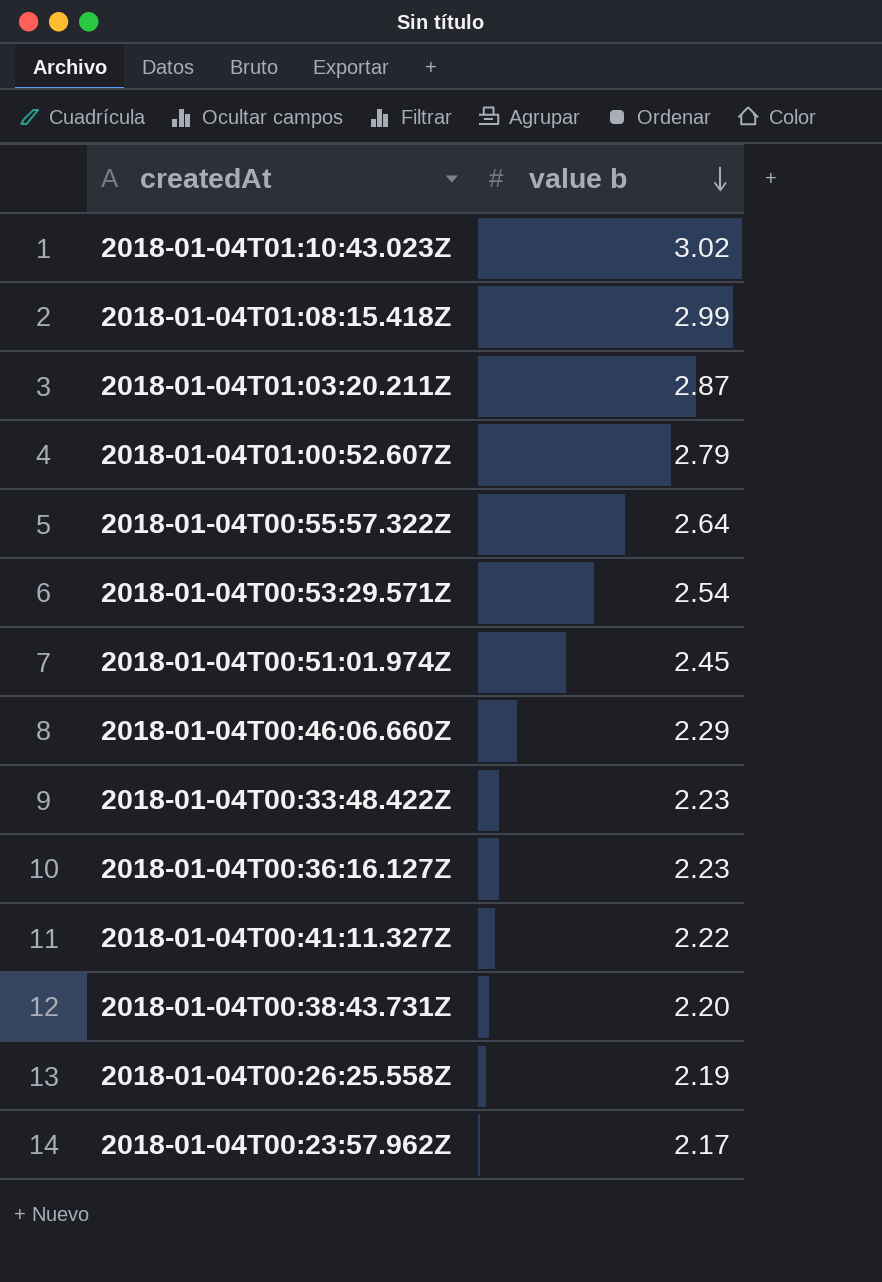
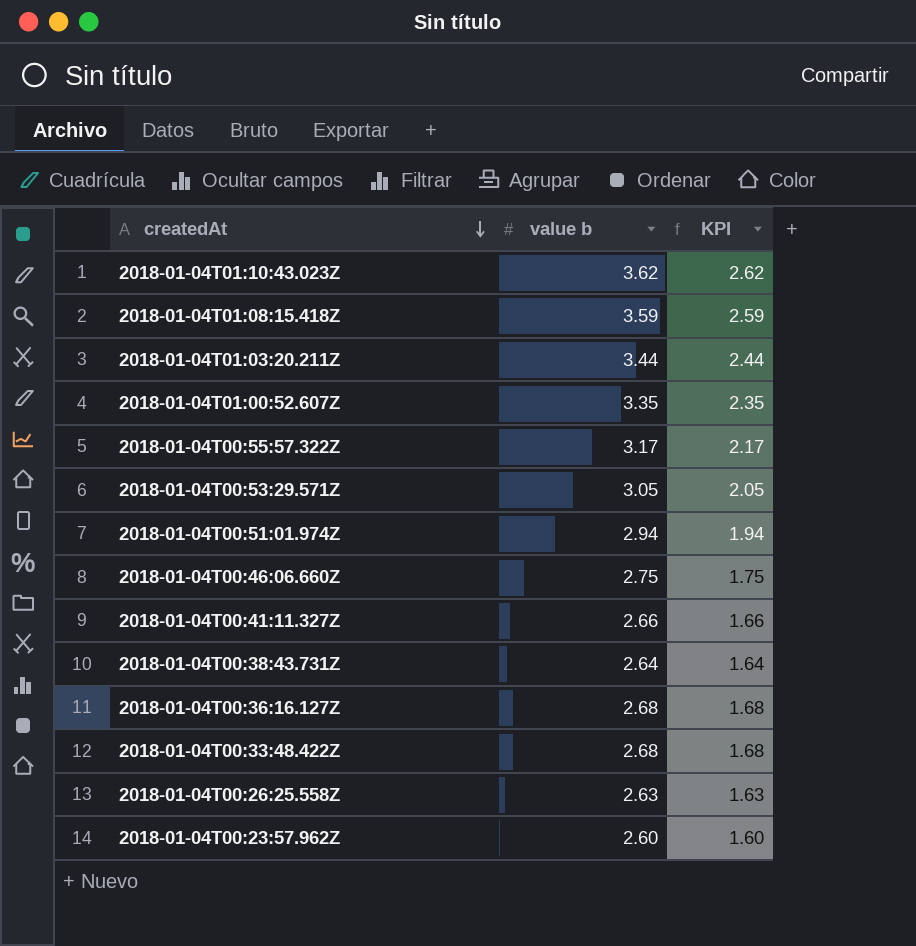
row order: value b descending -> createdAt descending
column KPI | formula: none -> [value b] - 1
2018-01-04T01:10:43.023Z | value b: 3.02 -> 3.62
2018-01-04T01:08:15.418Z | value b: 2.99 -> 3.59
2018-01-04T01:03:20.211Z | value b: 2.87 -> 3.44
2018-01-04T01:00:52.607Z | value b: 2.79 -> 3.35
2018-01-04T00:55:57.322Z | value b: 2.64 -> 3.17
2018-01-04T00:53:29.571Z | value b: 2.54 -> 3.05
2018-01-04T00:51:01.974Z | value b: 2.45 -> 2.94
2018-01-04T00:46:06.660Z | value b: 2.29 -> 2.75
2018-01-04T00:41:11.327Z | value b: 2.22 -> 2.66
2018-01-04T00:38:43.731Z | value b: 2.20 -> 2.64
2018-01-04T00:36:16.127Z | value b: 2.23 -> 2.68
2018-01-04T00:33:48.422Z | value b: 2.23 -> 2.68
2018-01-04T00:26:25.558Z | value b: 2.19 -> 2.63
2018-01-04T00:23:57.962Z | value b: 2.17 -> 2.60

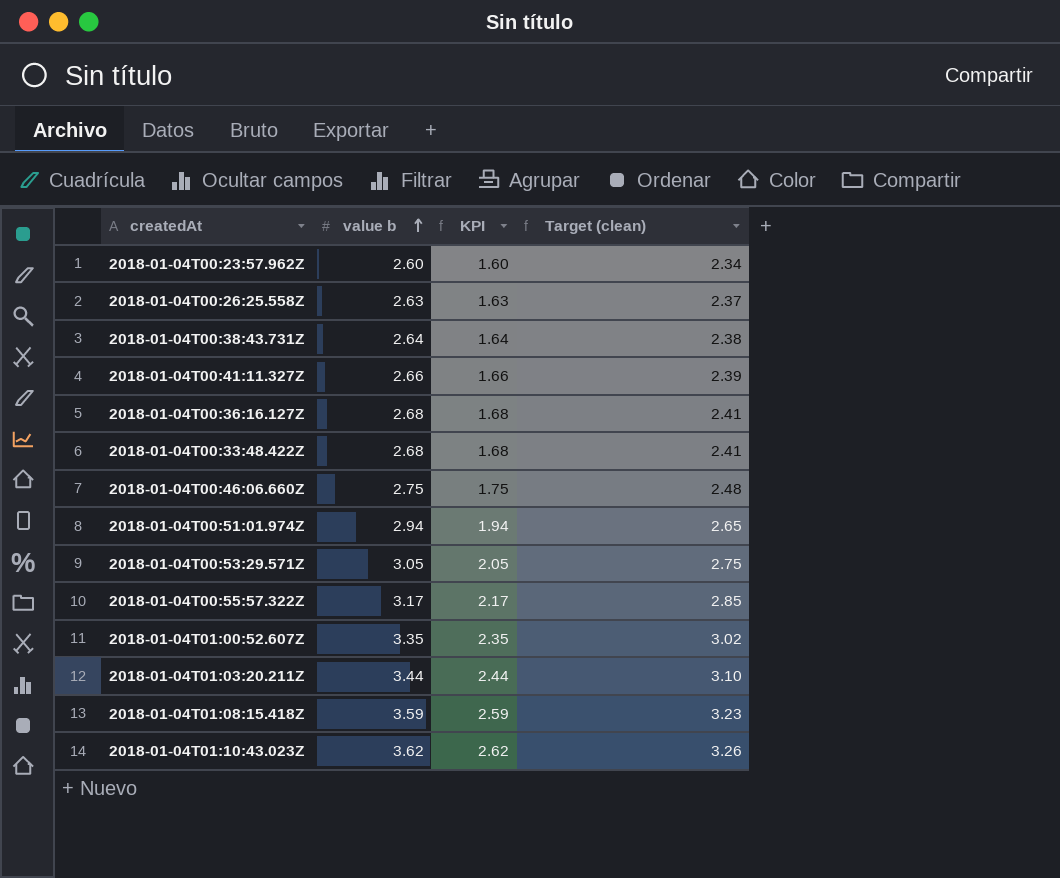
row order: createdAt descending -> value b ascending
column Target (clean) | formula: none -> [value b] * 0.9

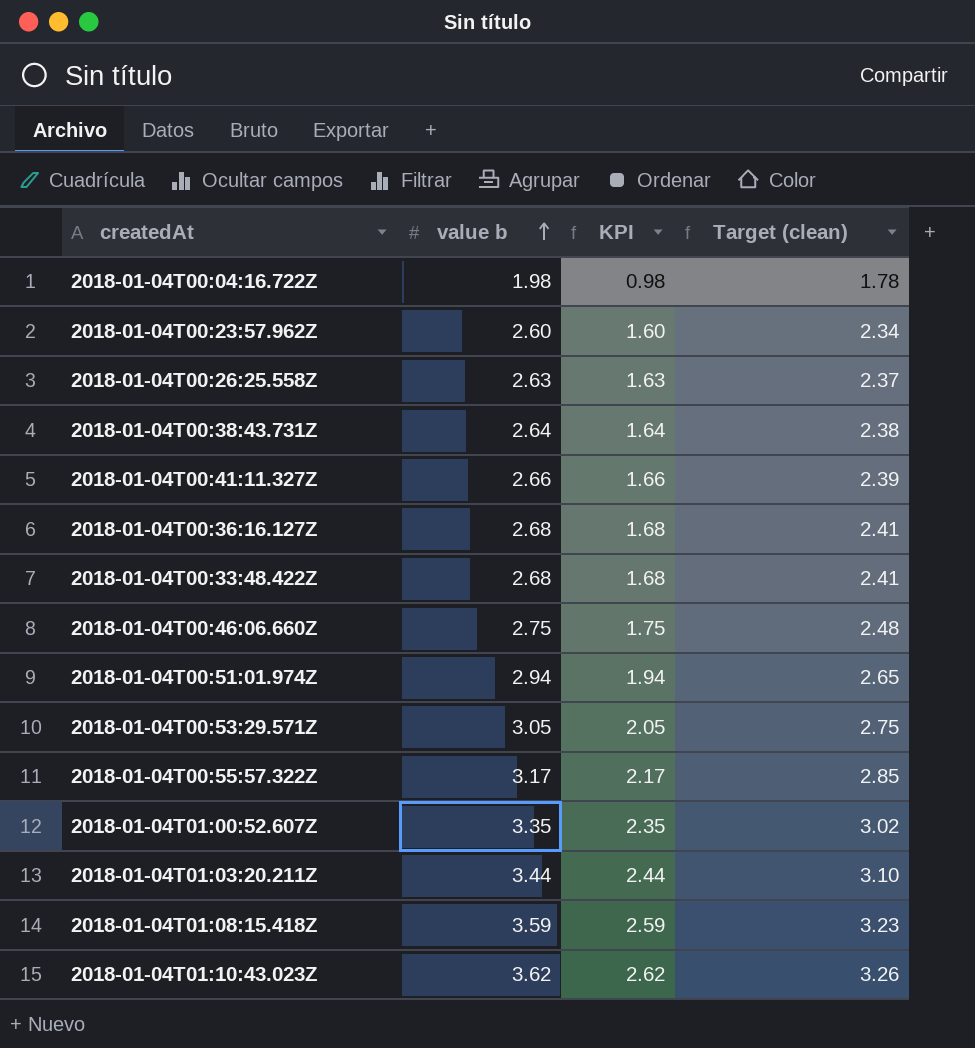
row 2018-01-04T00:04:16.722Z: none -> 1.98 | 0.98 | 1.78

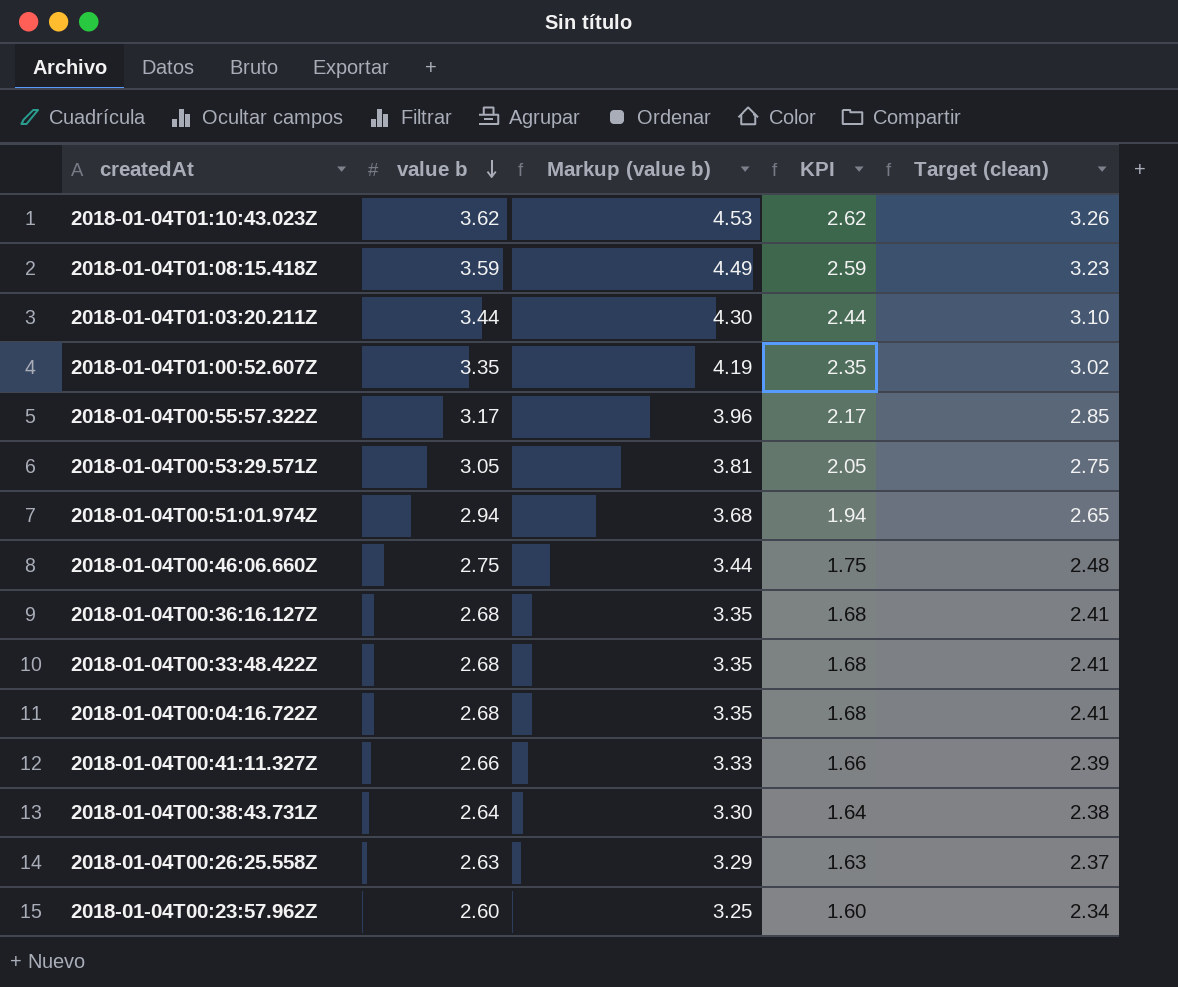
row order: value b ascending -> value b descending
column Markup (value b) | formula: none -> [value b] * 1.25
2018-01-04T00:04:16.722Z | value b: 1.98 -> 2.68
2018-01-04T00:04:16.722Z | KPI: 0.98 -> 1.68
2018-01-04T00:04:16.722Z | Target (clean): 1.78 -> 2.41

